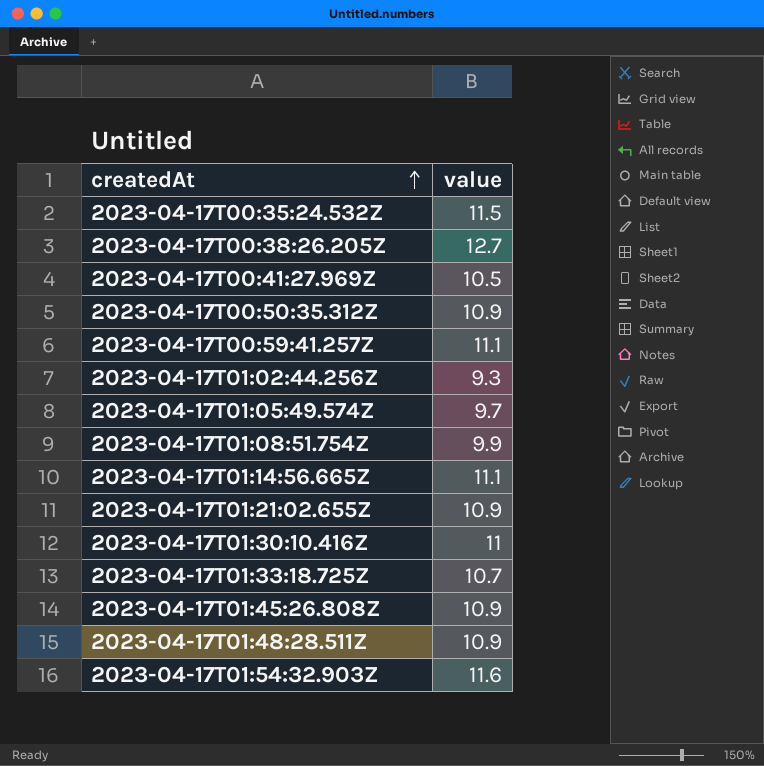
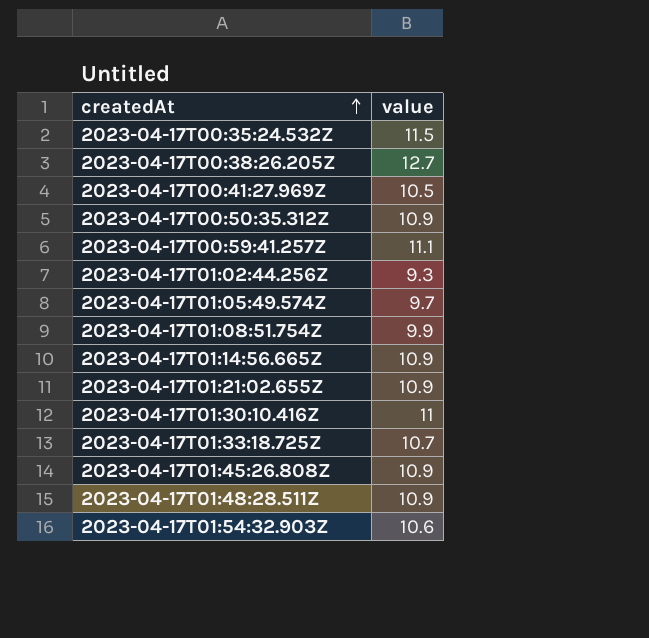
2023-04-17T01:14:56.665Z | value: 11.1 -> 10.9
2023-04-17T01:54:32.903Z | value: 11.6 -> 10.6

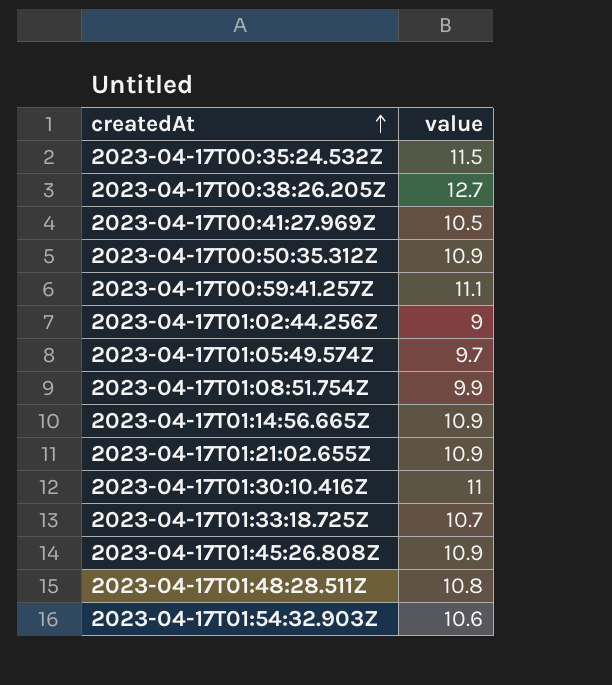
2023-04-17T01:02:44.256Z | value: 9.3 -> 9
2023-04-17T01:48:28.511Z | value: 10.9 -> 10.8

